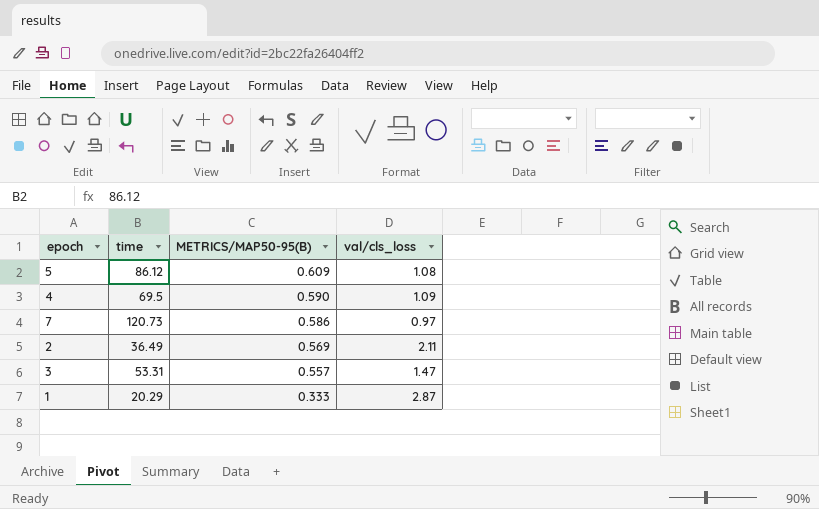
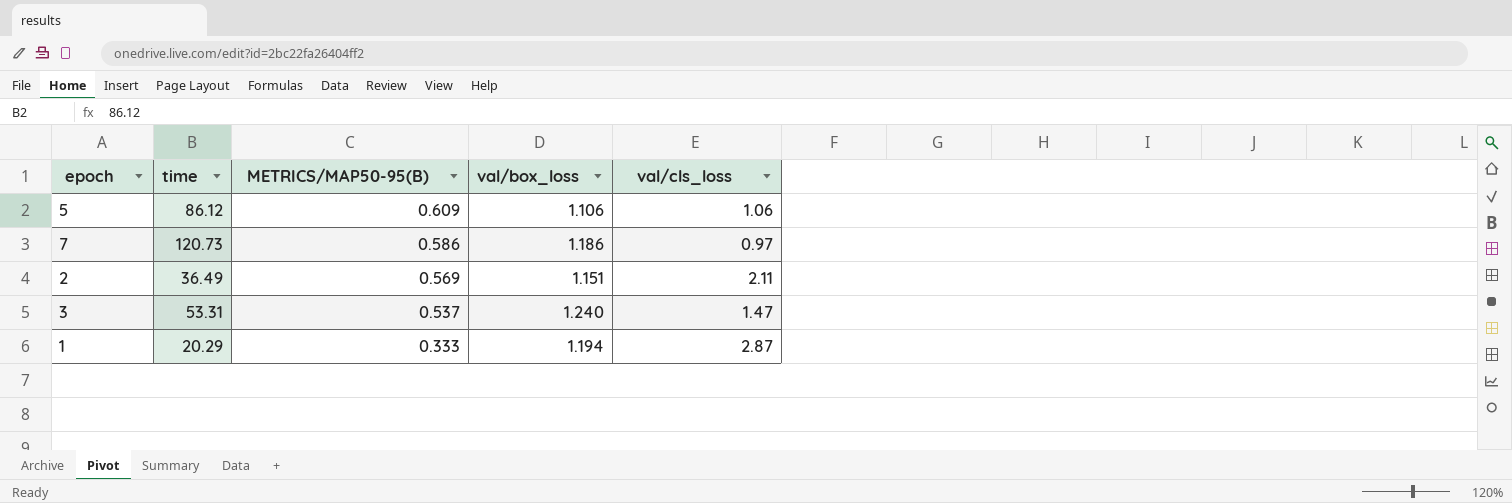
column val/box_loss | position: none -> 4
row 4: 69.5 | 0.590 | 1.09 -> none
5 | val/cls_loss: 1.08 -> 1.06
3 | METRICS/MAP50-95(B): 0.557 -> 0.537

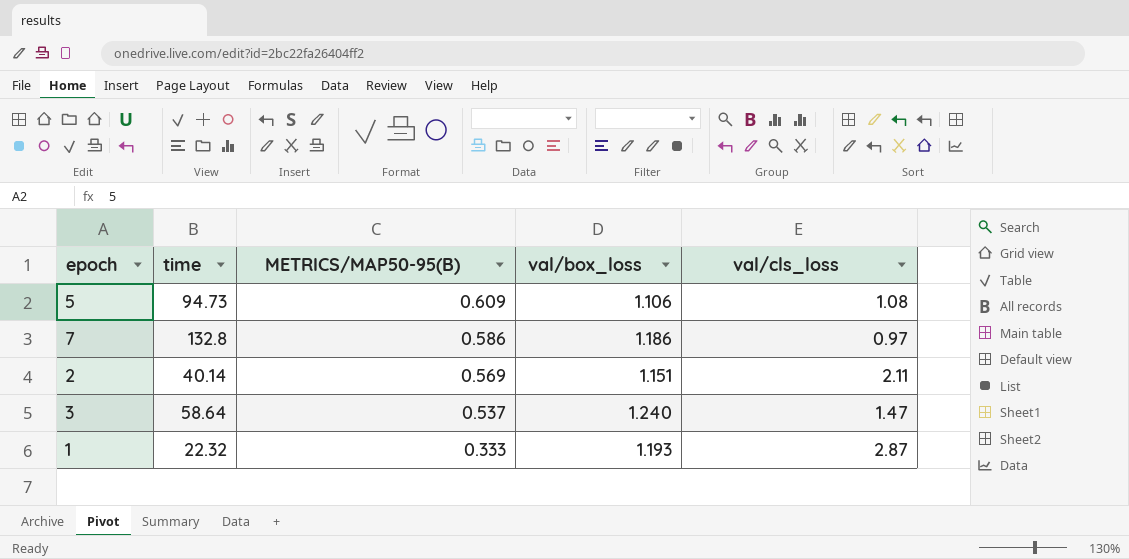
5 | time: 86.12 -> 94.73
5 | val/cls_loss: 1.06 -> 1.08
7 | time: 120.73 -> 132.8
2 | time: 36.49 -> 40.14
3 | time: 53.31 -> 58.64
1 | time: 20.29 -> 22.32
1 | val/box_loss: 1.194 -> 1.193

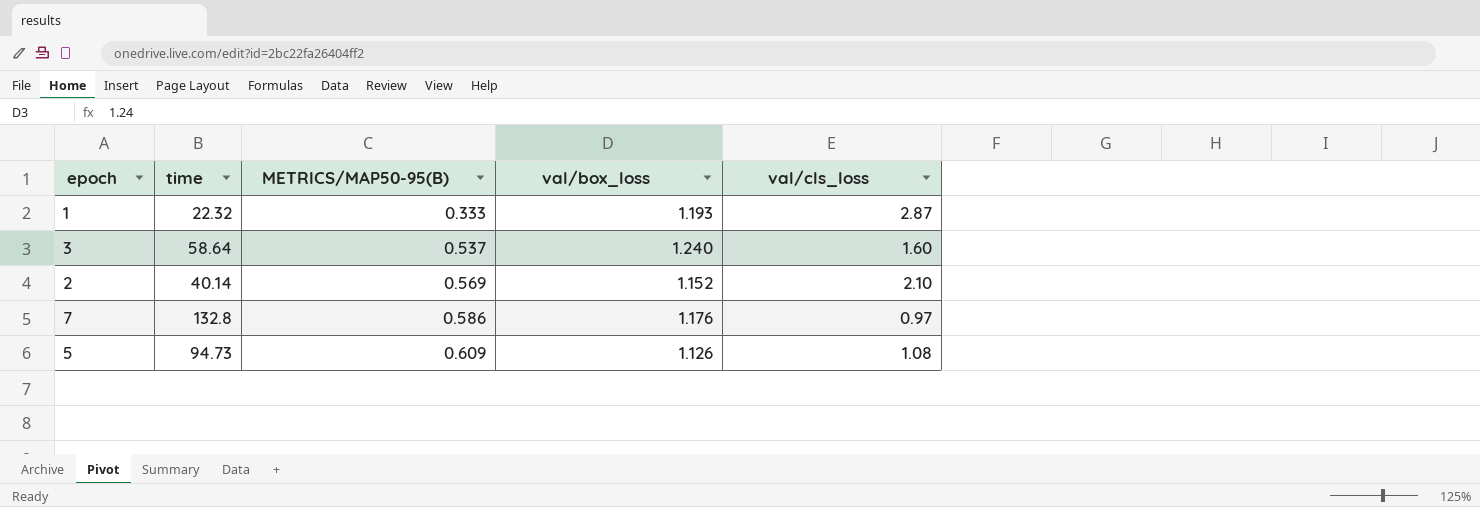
row order: METRICS/MAP50-95(B) descending -> METRICS/MAP50-95(B) ascending
3 | val/cls_loss: 1.47 -> 1.60
2 | val/box_loss: 1.151 -> 1.152
2 | val/cls_loss: 2.11 -> 2.10
7 | val/box_loss: 1.186 -> 1.176
5 | val/box_loss: 1.106 -> 1.126

